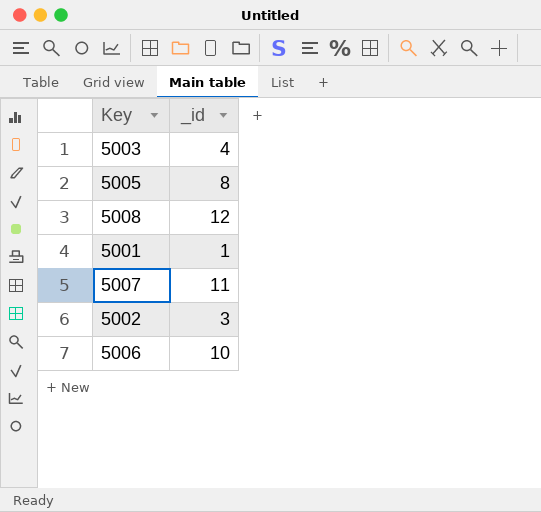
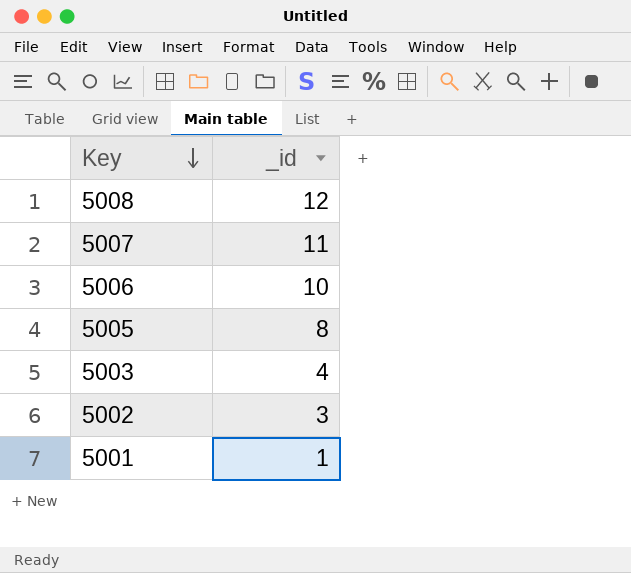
row order: none -> Key descending

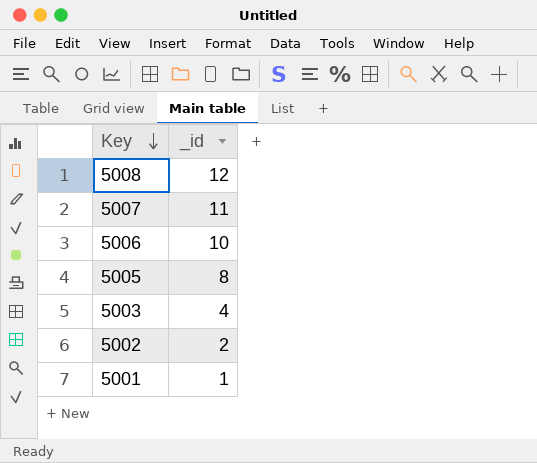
5002 | _id: 3 -> 2

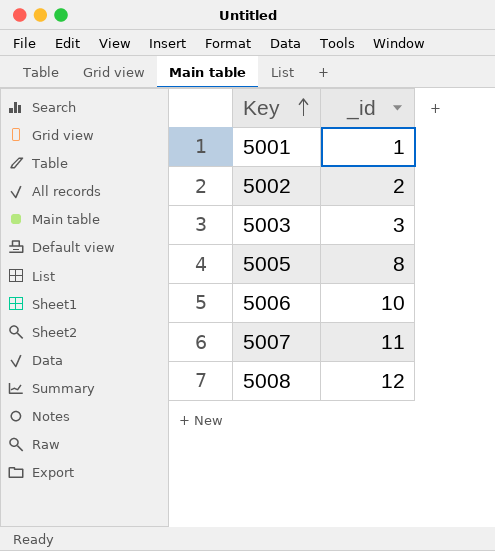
row order: Key descending -> Key ascending
5003 | _id: 4 -> 3

